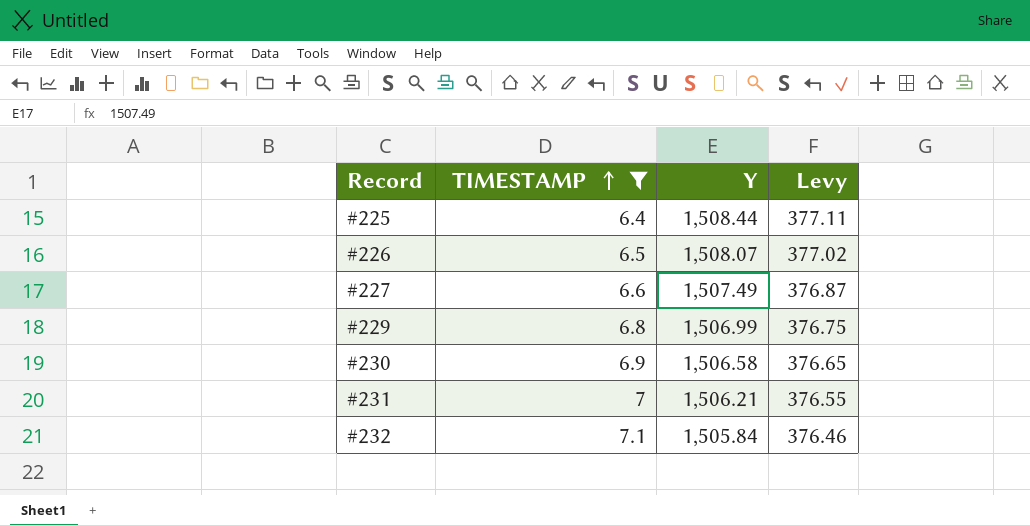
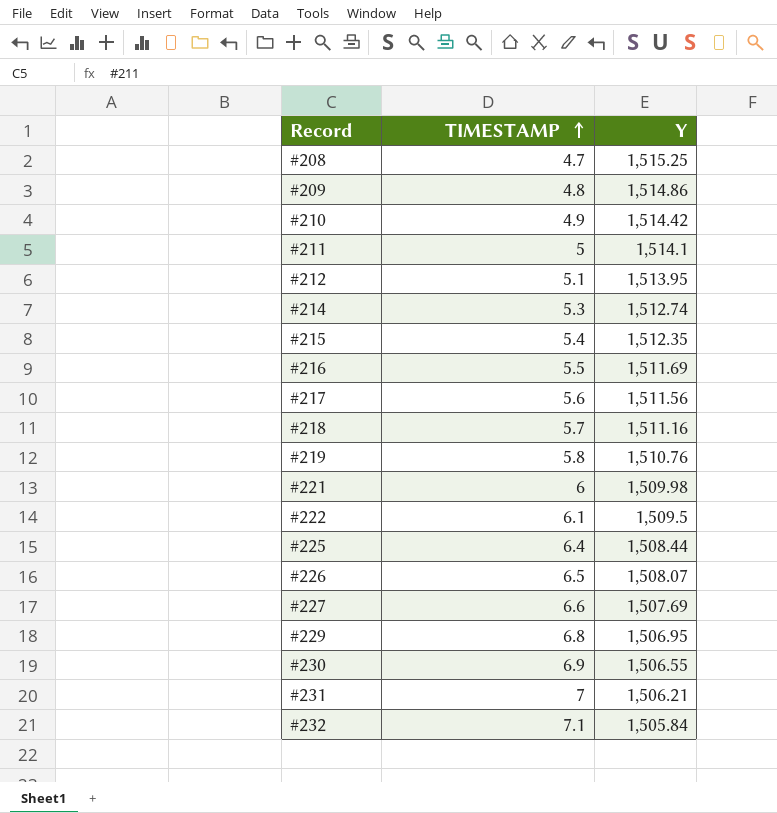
filter: TIMESTAMP >= 6.4 -> none
column Levy | formula: [Y] * 0.25 -> none
#227 | Y: 1,507.49 -> 1,507.69
#229 | Y: 1,506.99 -> 1,506.95
#230 | Y: 1,506.58 -> 1,506.55

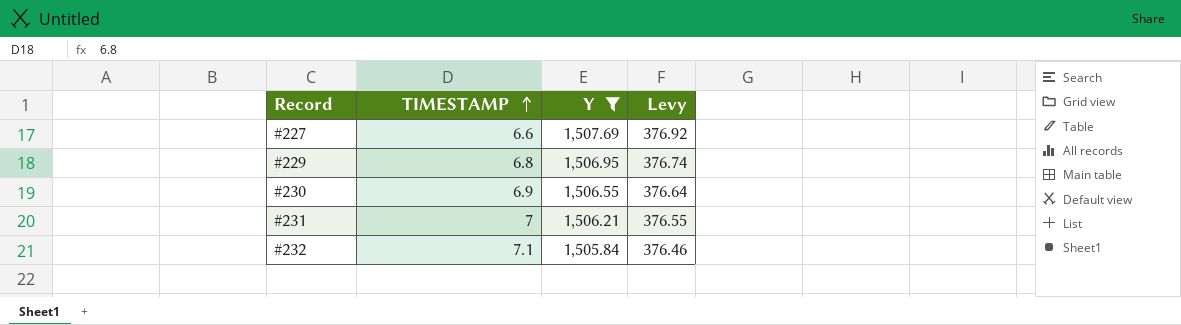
filter: none -> Y <= 1,507.69
column Levy | formula: none -> [Y] * 0.25

